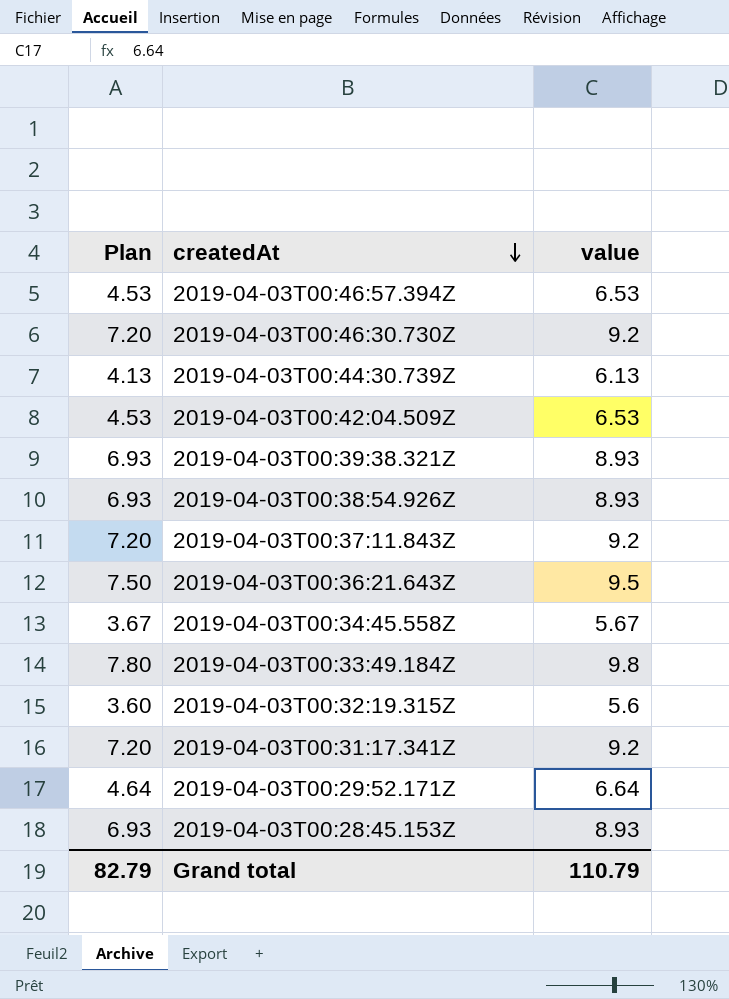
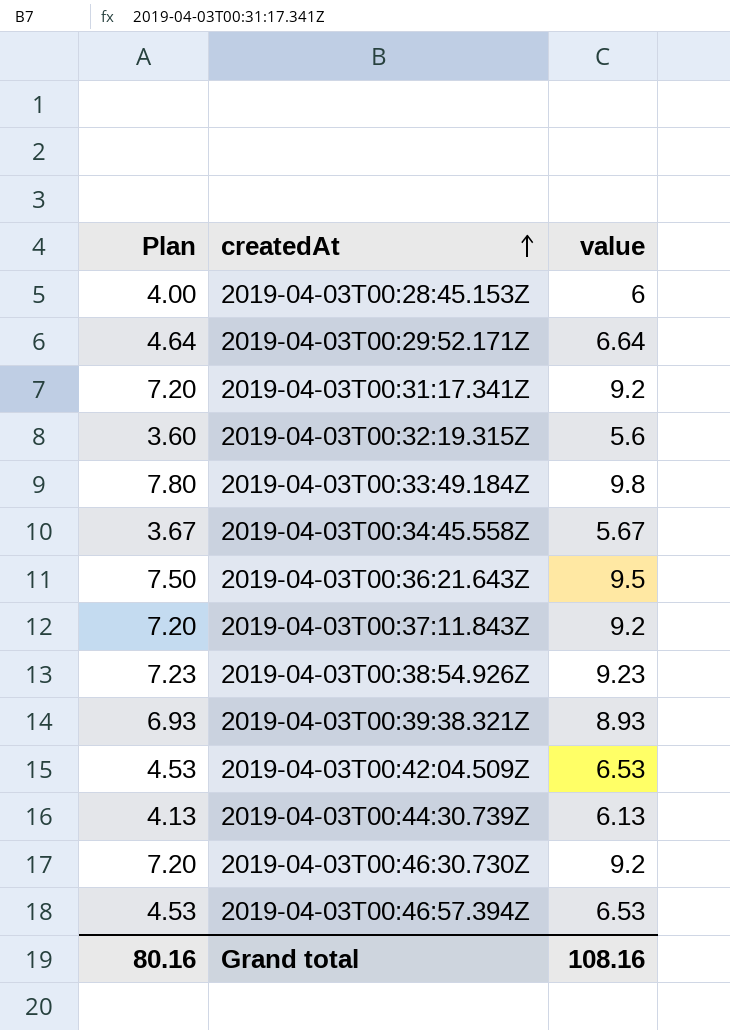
row order: createdAt descending -> createdAt ascending
2019-04-03T00:28:45.153Z | Plan: 6.93 -> 4.00
2019-04-03T00:28:45.153Z | value: 8.93 -> 6
2019-04-03T00:38:54.926Z | Plan: 6.93 -> 7.23
2019-04-03T00:38:54.926Z | value: 8.93 -> 9.23
Grand total | Plan: 82.79 -> 80.16
Grand total | value: 110.79 -> 108.16

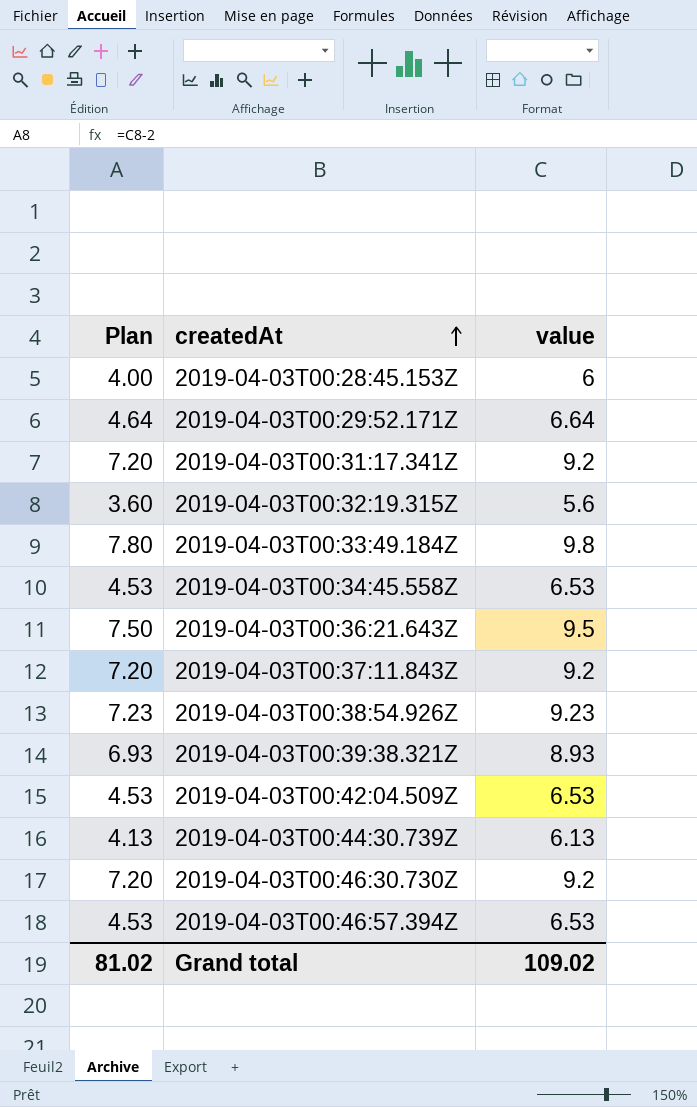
2019-04-03T00:34:45.558Z | Plan: 3.67 -> 4.53
2019-04-03T00:34:45.558Z | value: 5.67 -> 6.53
Grand total | Plan: 80.16 -> 81.02
Grand total | value: 108.16 -> 109.02

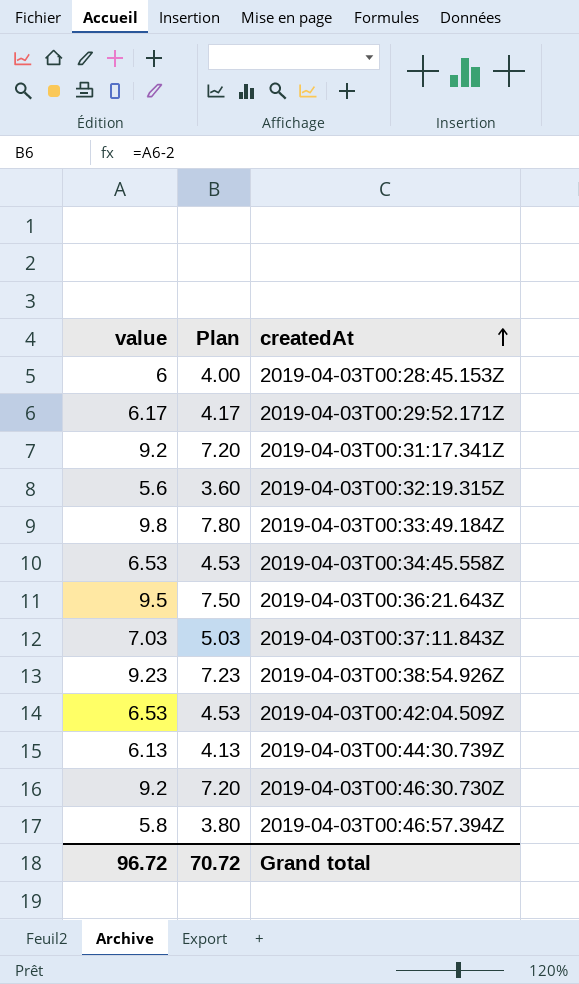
column value | position: 3 -> 1
row 2019-04-03T00:39:38.321Z: 6.93 | 8.93 -> none
2019-04-03T00:29:52.171Z | value: 6.64 -> 6.17
2019-04-03T00:29:52.171Z | Plan: 4.64 -> 4.17
2019-04-03T00:37:11.843Z | value: 9.2 -> 7.03
2019-04-03T00:37:11.843Z | Plan: 7.20 -> 5.03
2019-04-03T00:46:57.394Z | value: 6.53 -> 5.8
2019-04-03T00:46:57.394Z | Plan: 4.53 -> 3.80
Grand total | value: 109.02 -> 96.72
Grand total | Plan: 81.02 -> 70.72

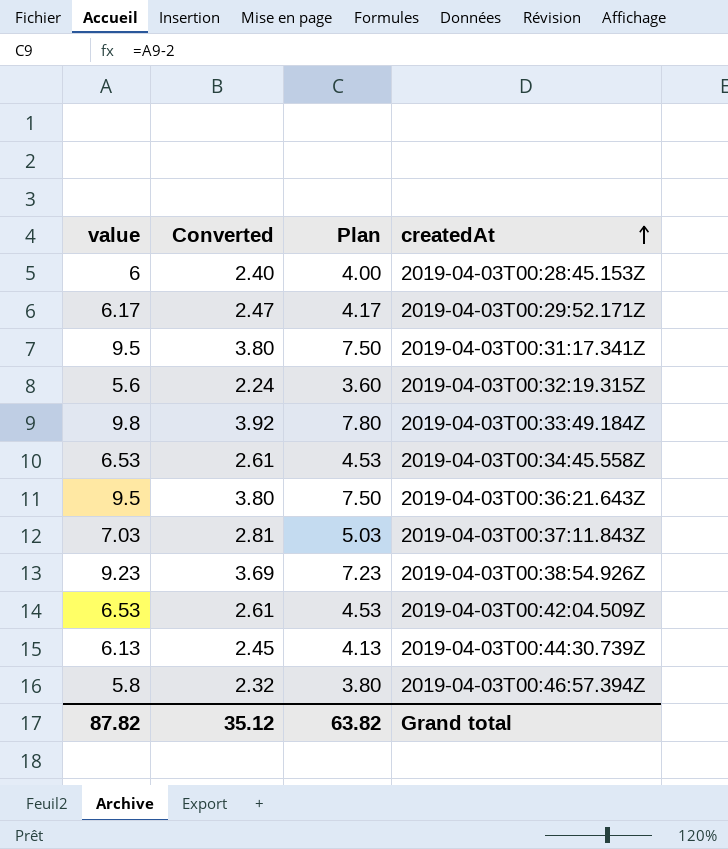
column Converted | formula: none -> [value] * 0.4
row 2019-04-03T00:46:30.730Z: 9.2 | 7.20 -> none
2019-04-03T00:31:17.341Z | value: 9.2 -> 9.5
2019-04-03T00:31:17.341Z | Plan: 7.20 -> 7.50
Grand total | value: 96.72 -> 87.82
Grand total | Plan: 70.72 -> 63.82

